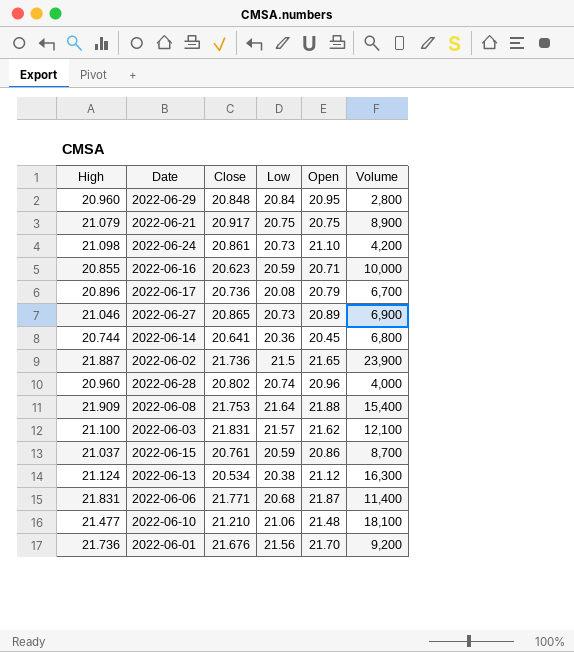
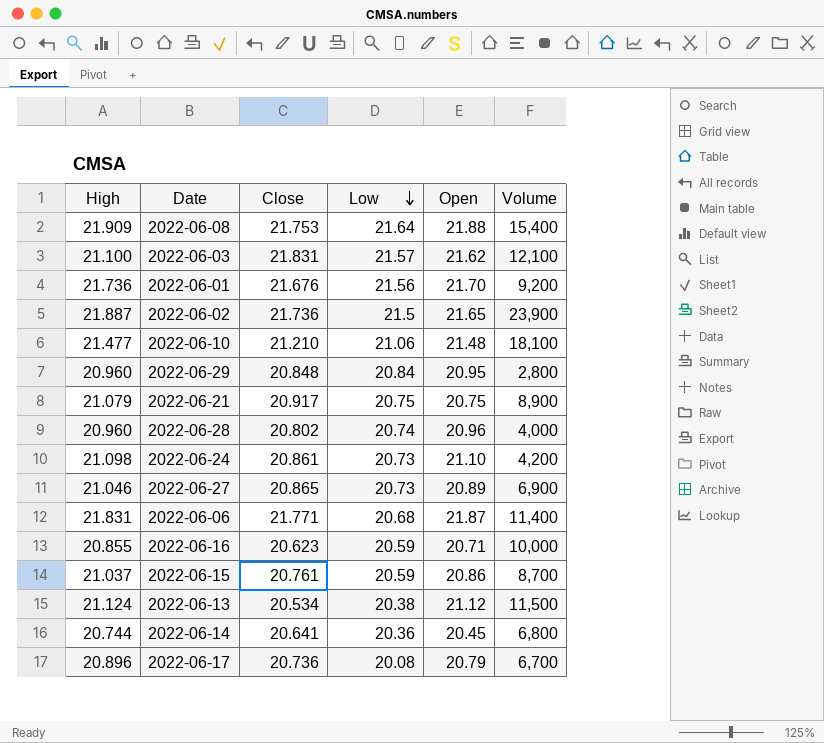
row order: none -> Low descending
2022-06-13 | Volume: 16,300 -> 11,500

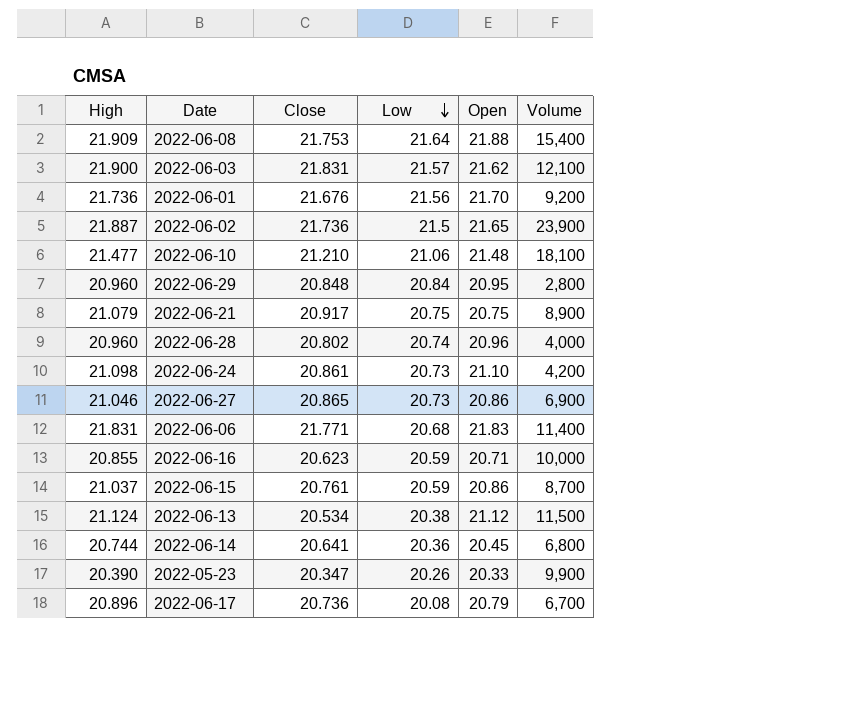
2022-06-03 | High: 21.100 -> 21.900
2022-06-27 | Open: 20.89 -> 20.86
2022-06-06 | Open: 21.87 -> 21.83
row 2022-05-23: none -> 20.390 | 20.347 | 20.26 | 20.33 | 9,900

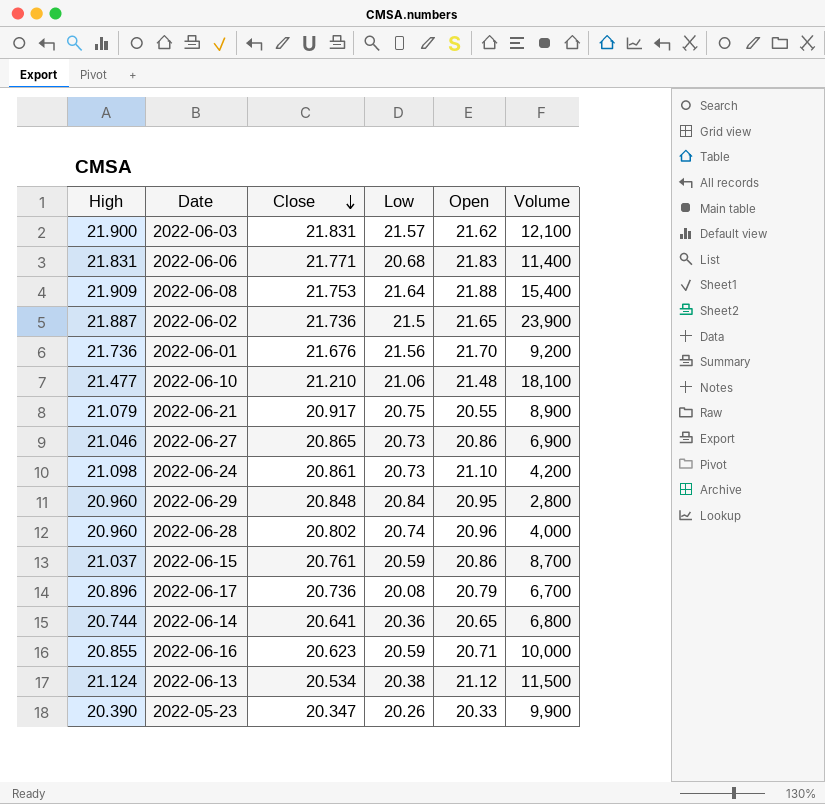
row order: Low descending -> Close descending
2022-06-21 | Open: 20.75 -> 20.55
2022-06-14 | Open: 20.45 -> 20.65

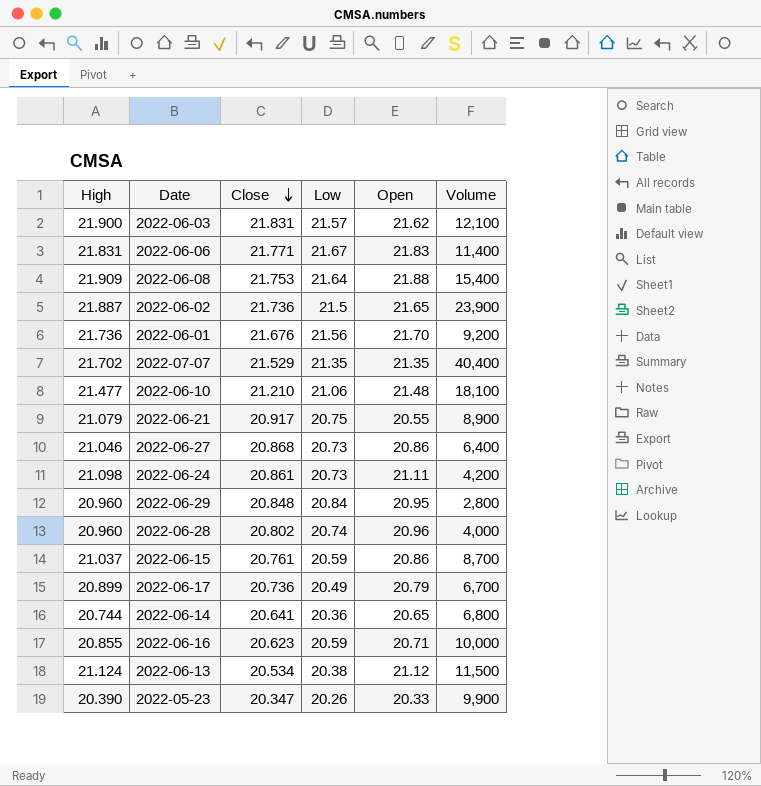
2022-06-06 | Low: 20.68 -> 21.67
row 2022-07-07: none -> 21.702 | 21.529 | 21.35 | 21.35 | 40,400
2022-06-27 | Close: 20.865 -> 20.868
2022-06-27 | Volume: 6,900 -> 6,400
2022-06-24 | Open: 21.10 -> 21.11
2022-06-17 | High: 20.896 -> 20.899
2022-06-17 | Low: 20.08 -> 20.49

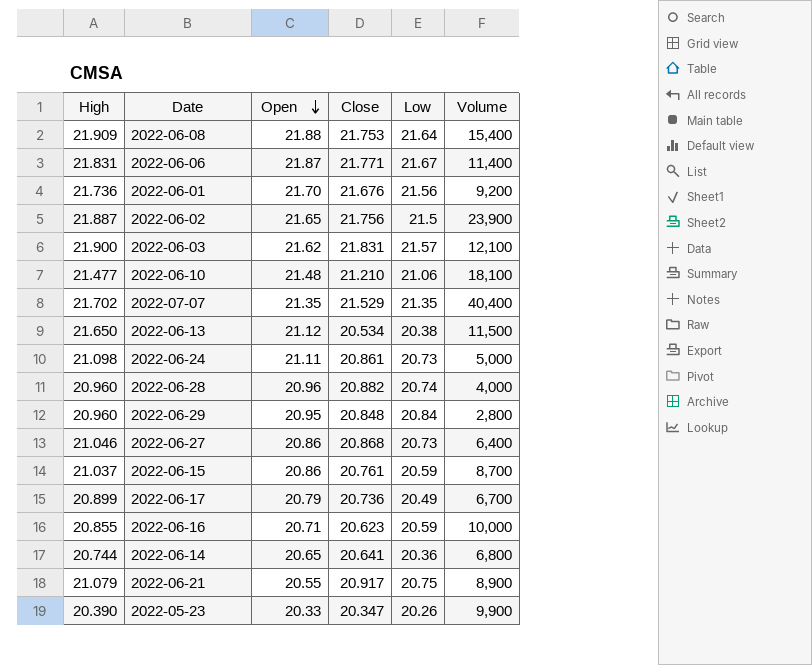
row order: Close descending -> Open descending
column Open | position: 5 -> 3
2022-06-06 | Open: 21.83 -> 21.87
2022-06-02 | Close: 21.736 -> 21.756
2022-06-13 | High: 21.124 -> 21.650
2022-06-24 | Volume: 4,200 -> 5,000
2022-06-28 | Close: 20.802 -> 20.882

